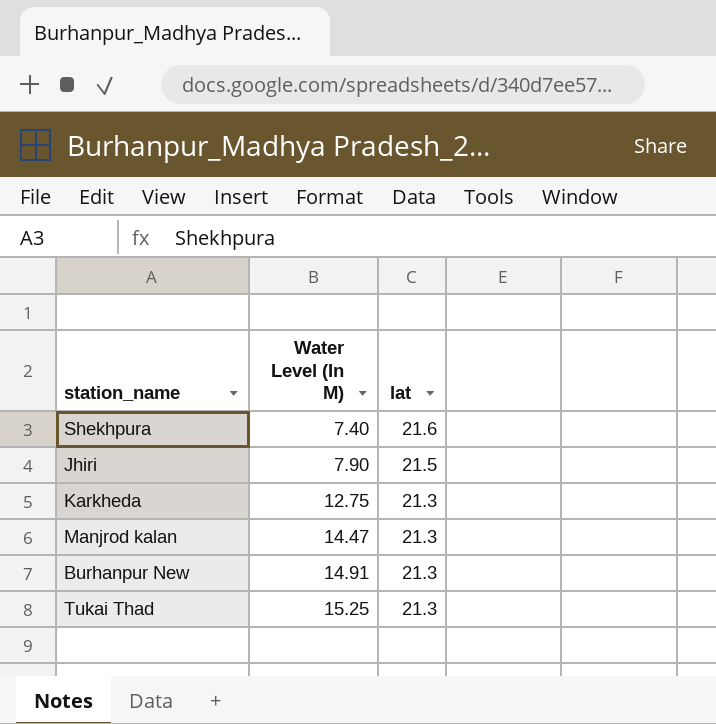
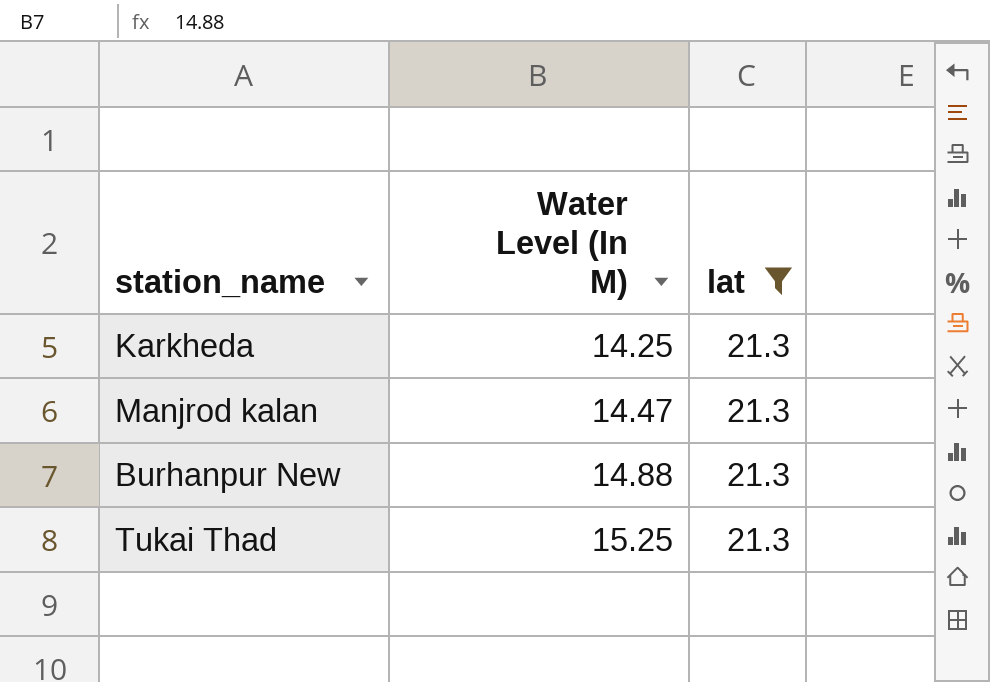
filter: none -> lat = 21.3
Karkheda | Water Level (In M): 12.75 -> 14.25
Burhanpur New | Water Level (In M): 14.91 -> 14.88

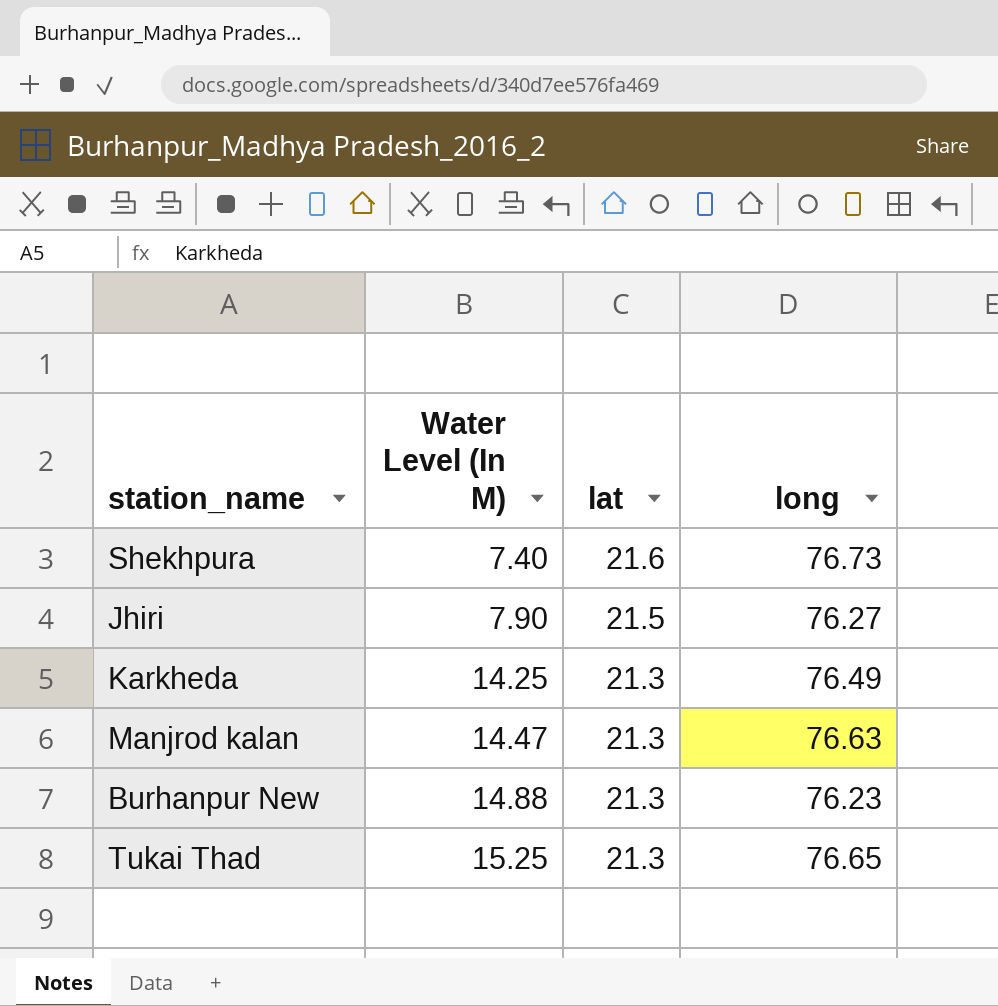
filter: lat = 21.3 -> none
column long | position: none -> 4

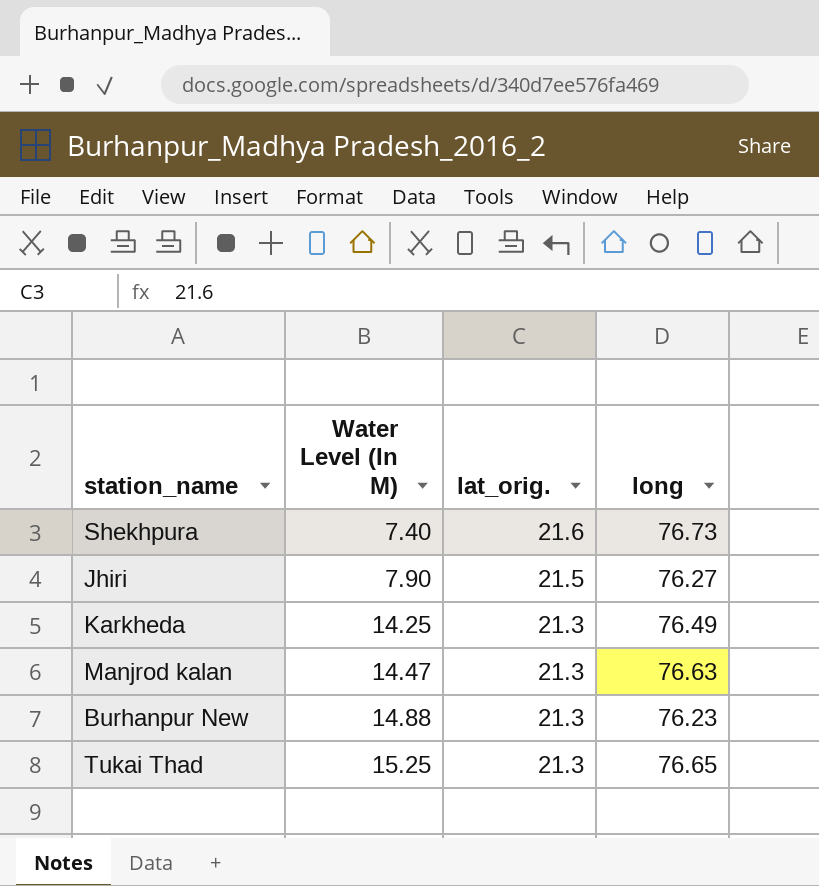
column name: lat -> lat_orig.

